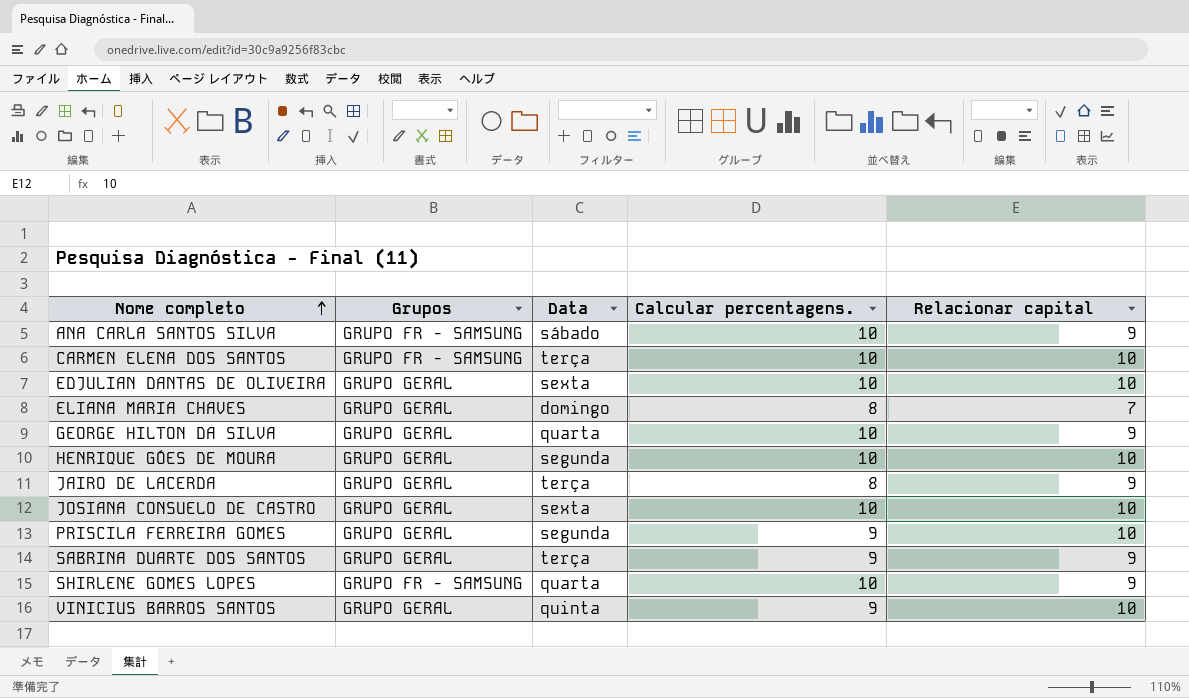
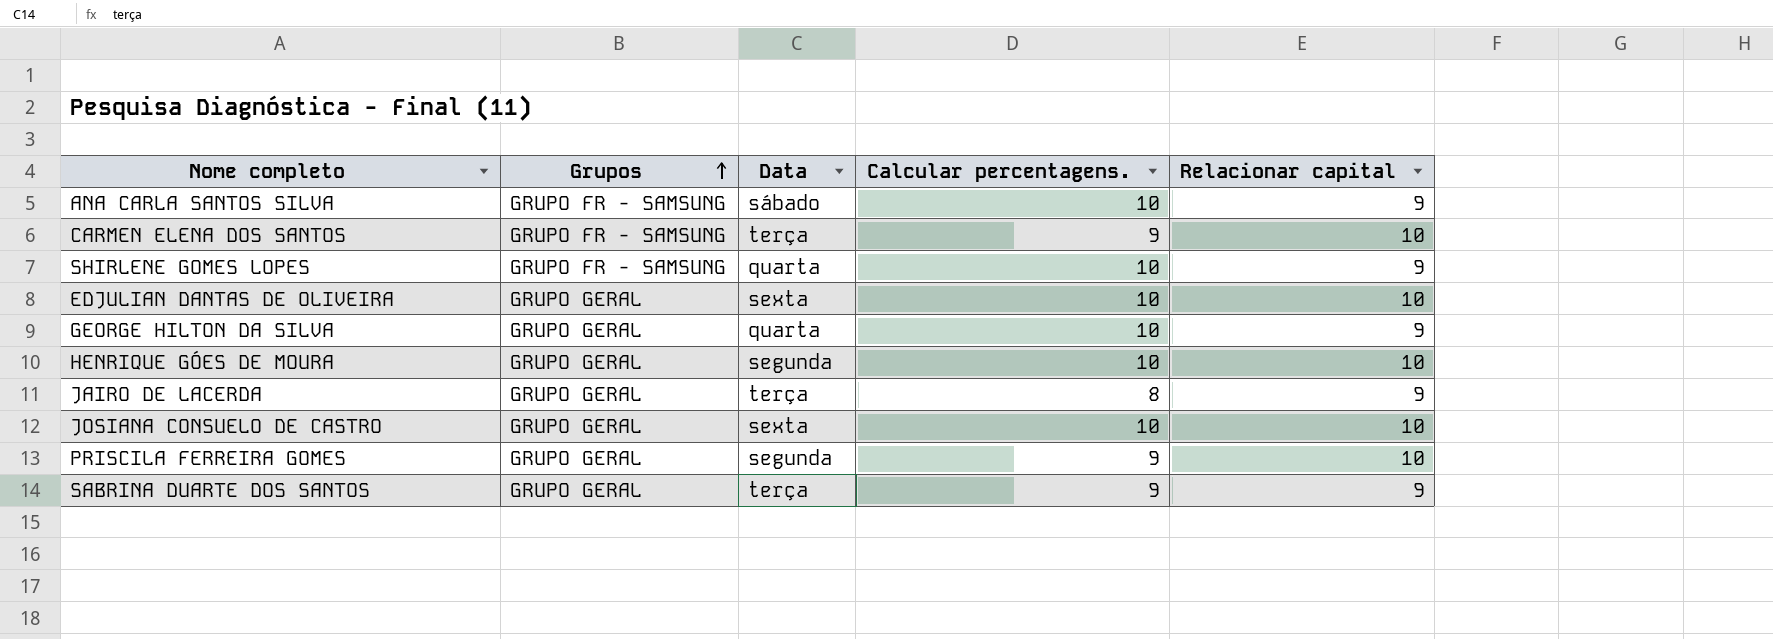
row order: Nome completo ascending -> Grupos ascending
row ELIANA MARIA CHAVES: GRUPO GERAL | domingo | 8 | 7 -> none
row VINICIUS BARROS SANTOS: GRUPO GERAL | quinta | 9 | 10 -> none
CARMEN ELENA DOS SANTOS | Calcular percentagens.: 10 -> 9

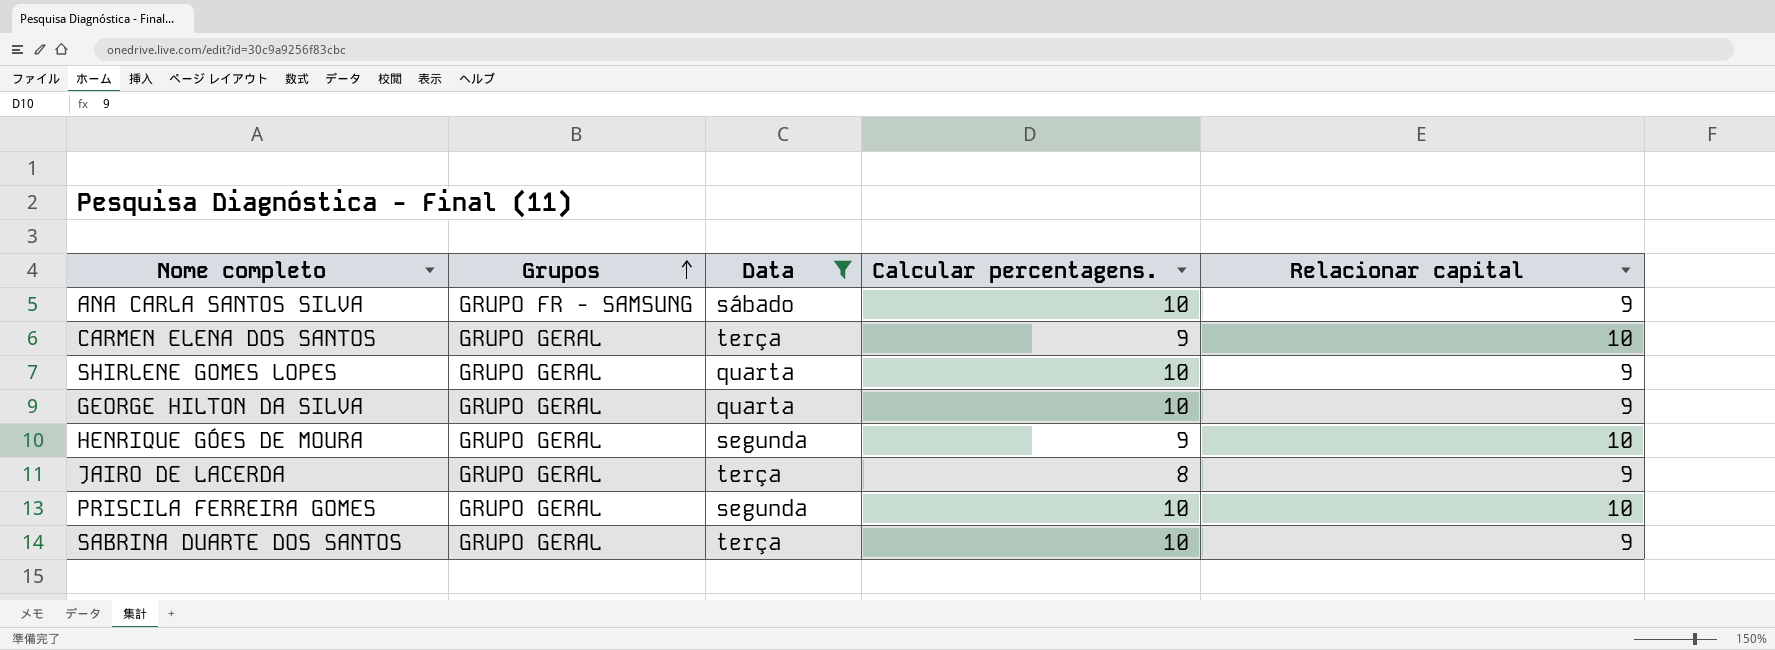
filter: none -> Data != sexta
CARMEN ELENA DOS SANTOS | Grupos: GRUPO FR - SAMSUNG -> GRUPO GERAL
SHIRLENE GOMES LOPES | Grupos: GRUPO FR - SAMSUNG -> GRUPO GERAL
HENRIQUE GÓES DE MOURA | Calcular percentagens.: 10 -> 9
PRISCILA FERREIRA GOMES | Calcular percentagens.: 9 -> 10
SABRINA DUARTE DOS SANTOS | Calcular percentagens.: 9 -> 10

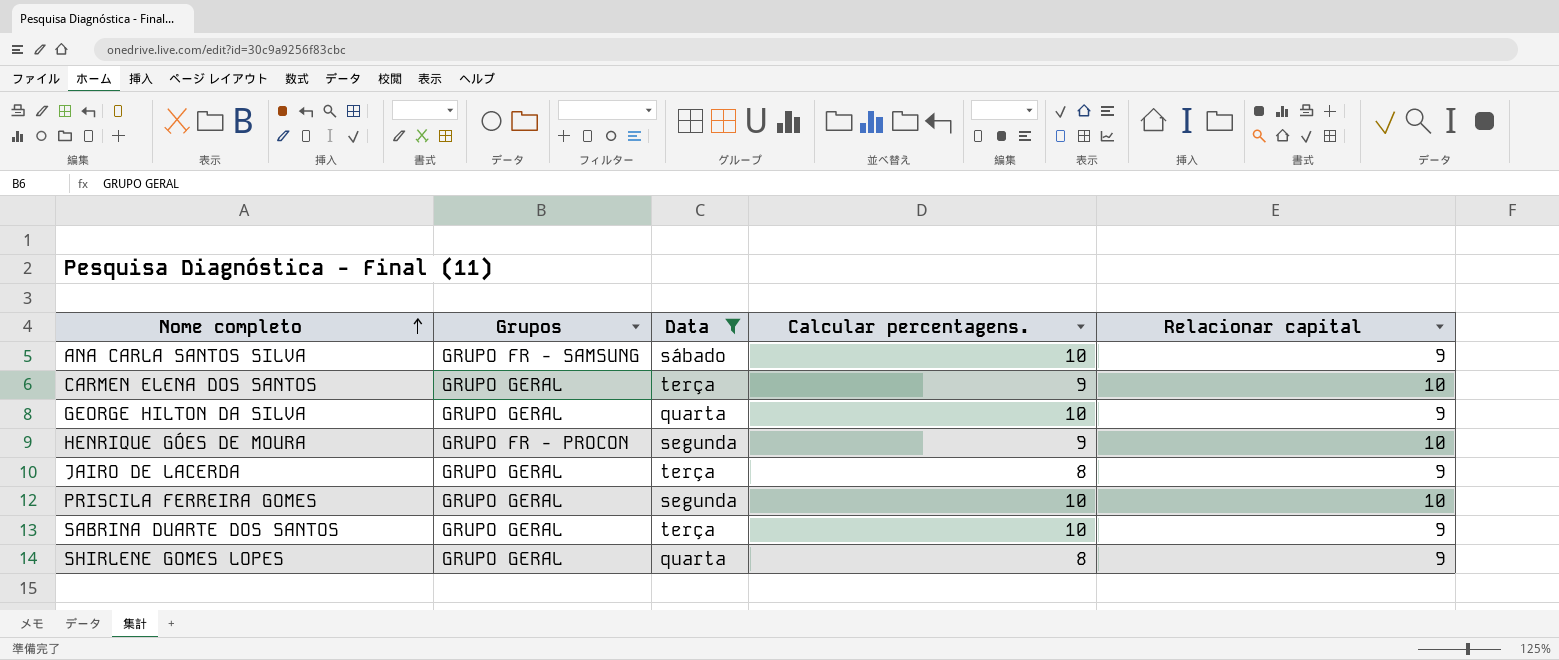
row order: Grupos ascending -> Nome completo ascending
HENRIQUE GÓES DE MOURA | Grupos: GRUPO GERAL -> GRUPO FR - PROCON
SHIRLENE GOMES LOPES | Calcular percentagens.: 10 -> 8

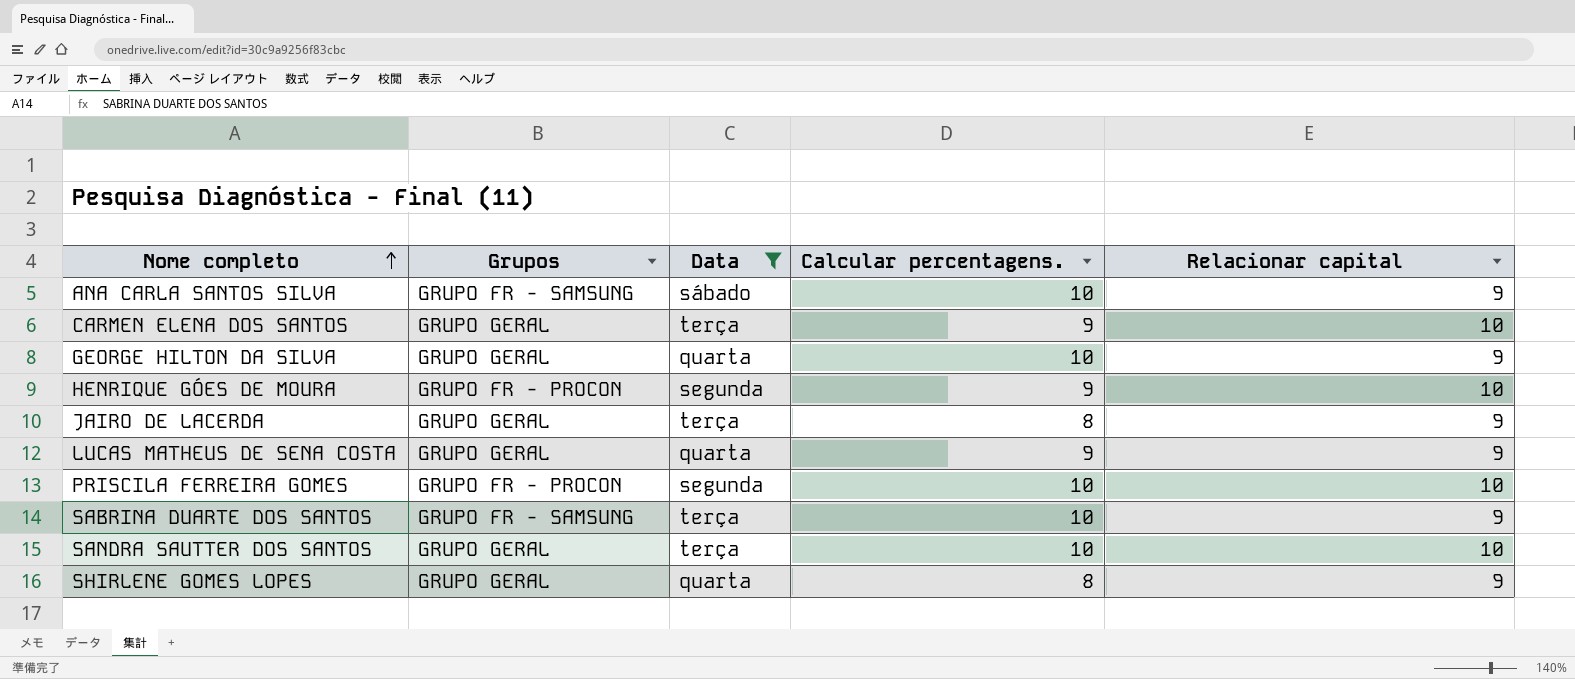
row LUCAS MATHEUS DE SENA COSTA: none -> GRUPO GERAL | quarta | 9 | 9
PRISCILA FERREIRA GOMES | Grupos: GRUPO GERAL -> GRUPO FR - PROCON
SABRINA DUARTE DOS SANTOS | Grupos: GRUPO GERAL -> GRUPO FR - SAMSUNG
row SANDRA SAUTTER DOS SANTOS: none -> GRUPO GERAL | terça | 10 | 10

